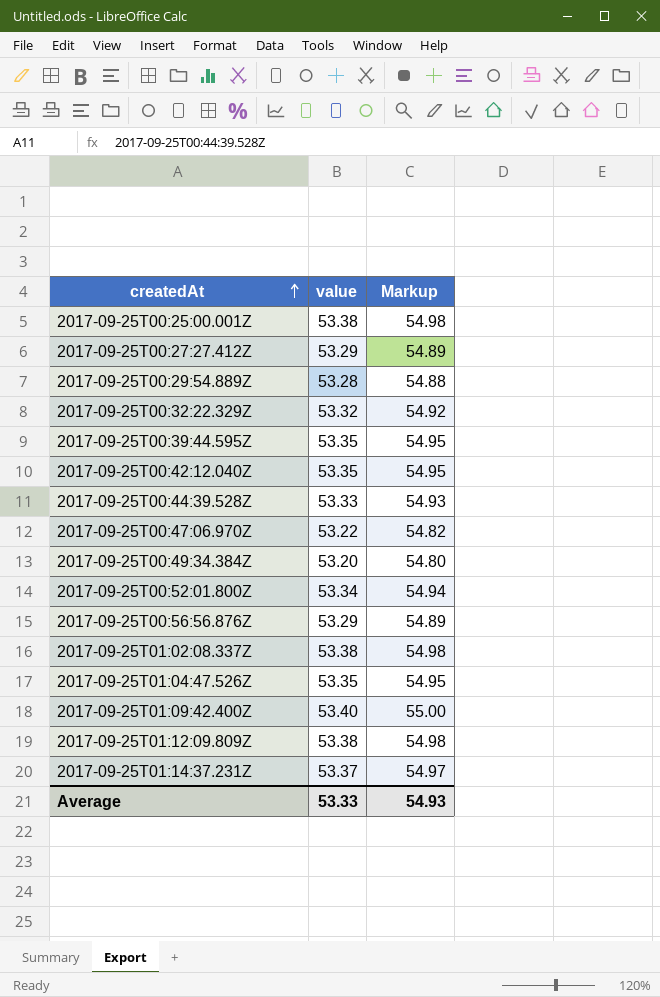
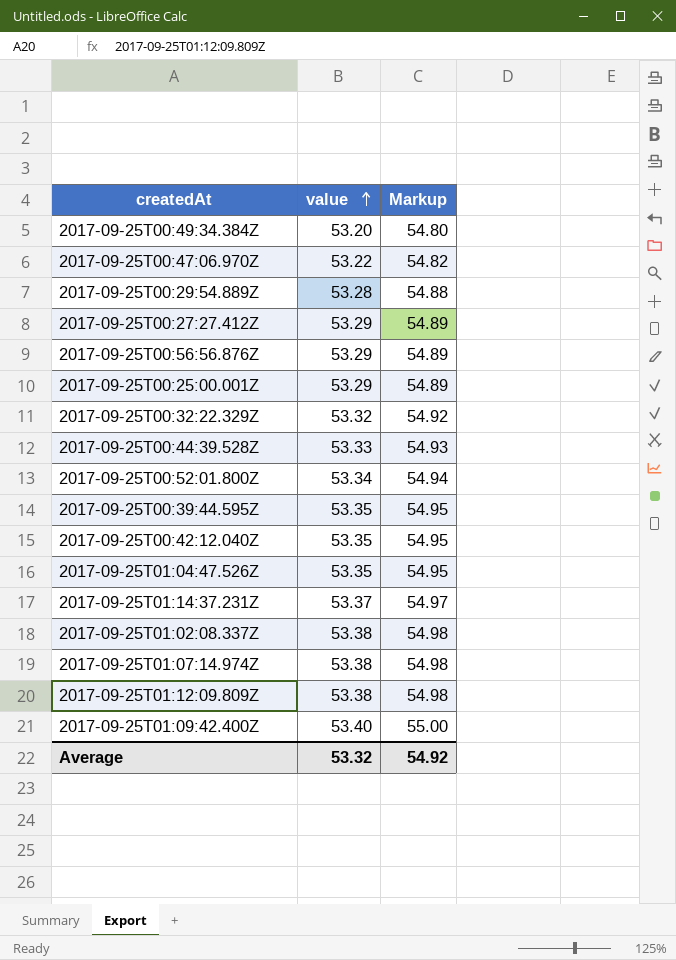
row order: createdAt ascending -> value ascending
2017-09-25T00:25:00.001Z | value: 53.38 -> 53.29
2017-09-25T00:25:00.001Z | Markup: 54.98 -> 54.89
row 2017-09-25T01:07:14.974Z: none -> 53.38 | 54.98
Average | value: 53.33 -> 53.32
Average | Markup: 54.93 -> 54.92

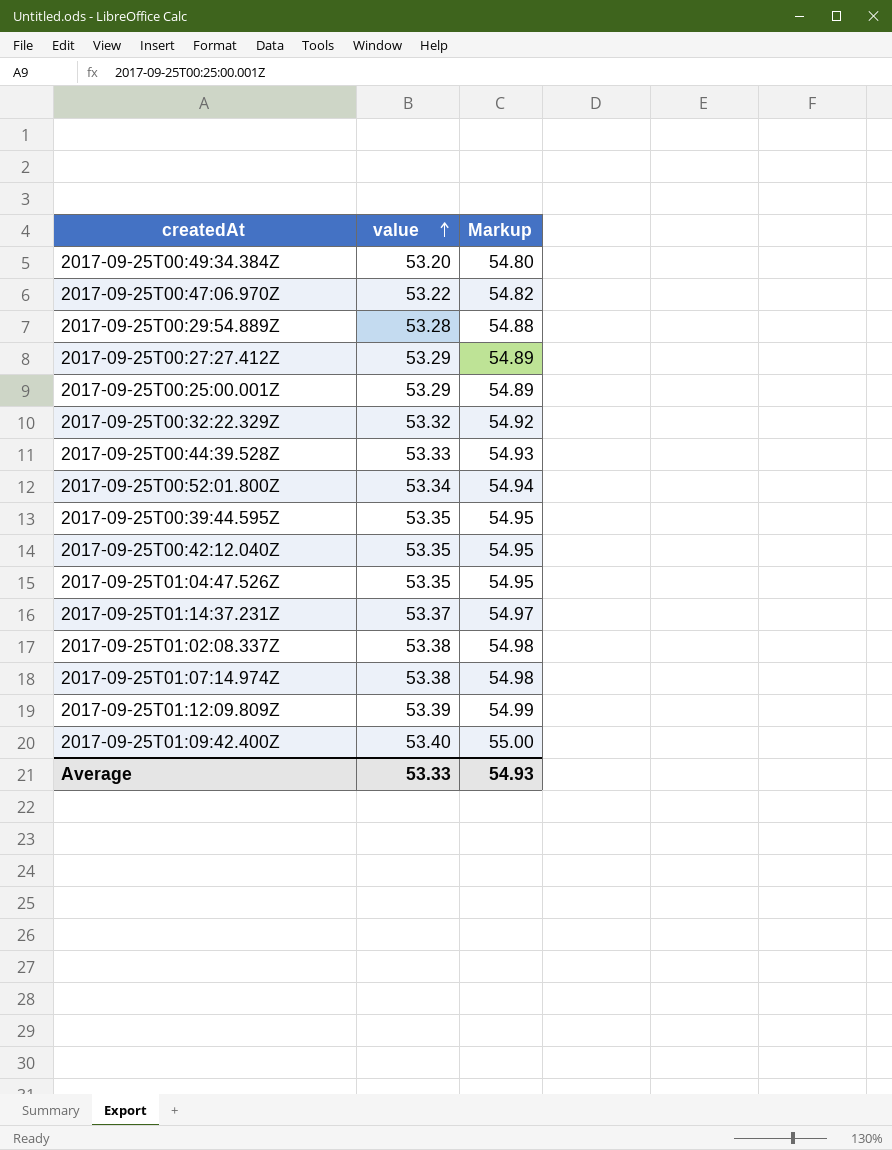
row 2017-09-25T00:56:56.876Z: 53.29 | 54.89 -> none
2017-09-25T01:12:09.809Z | value: 53.38 -> 53.39
2017-09-25T01:12:09.809Z | Markup: 54.98 -> 54.99
Average | value: 53.32 -> 53.33
Average | Markup: 54.92 -> 54.93

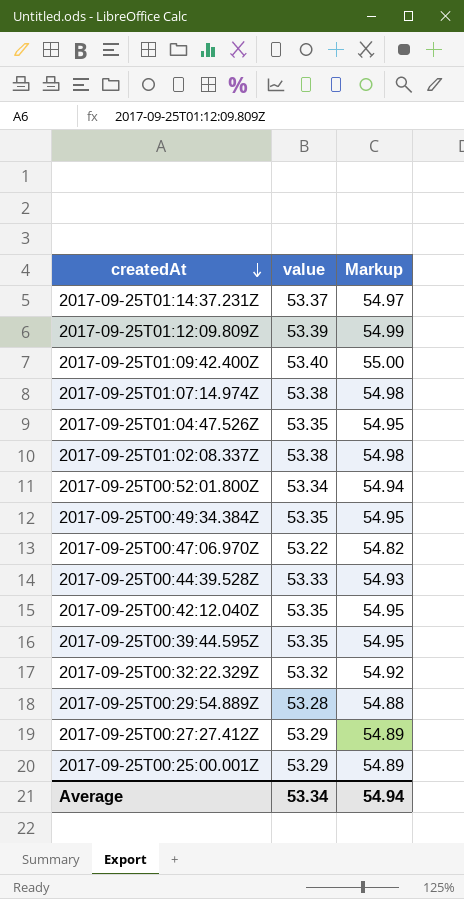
row order: value ascending -> createdAt descending
2017-09-25T00:49:34.384Z | value: 53.20 -> 53.35
2017-09-25T00:49:34.384Z | Markup: 54.80 -> 54.95
Average | value: 53.33 -> 53.34
Average | Markup: 54.93 -> 54.94

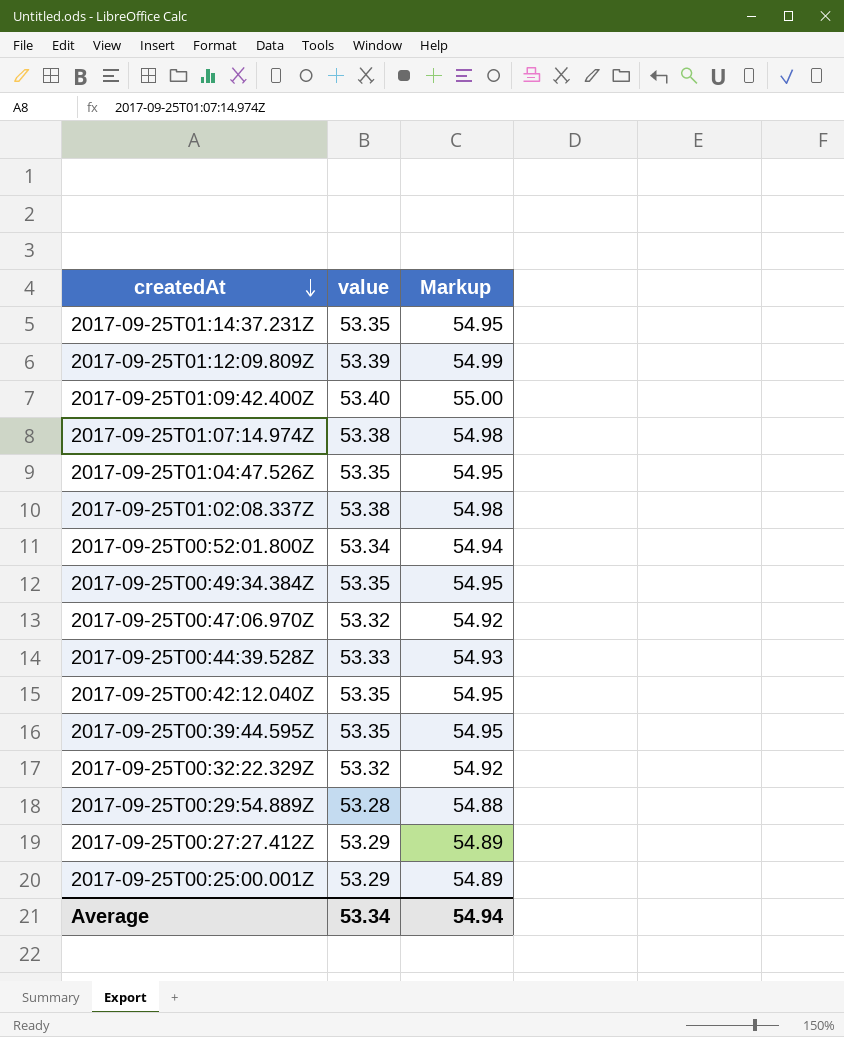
2017-09-25T01:14:37.231Z | value: 53.37 -> 53.35
2017-09-25T01:14:37.231Z | Markup: 54.97 -> 54.95
2017-09-25T00:47:06.970Z | value: 53.22 -> 53.32
2017-09-25T00:47:06.970Z | Markup: 54.82 -> 54.92

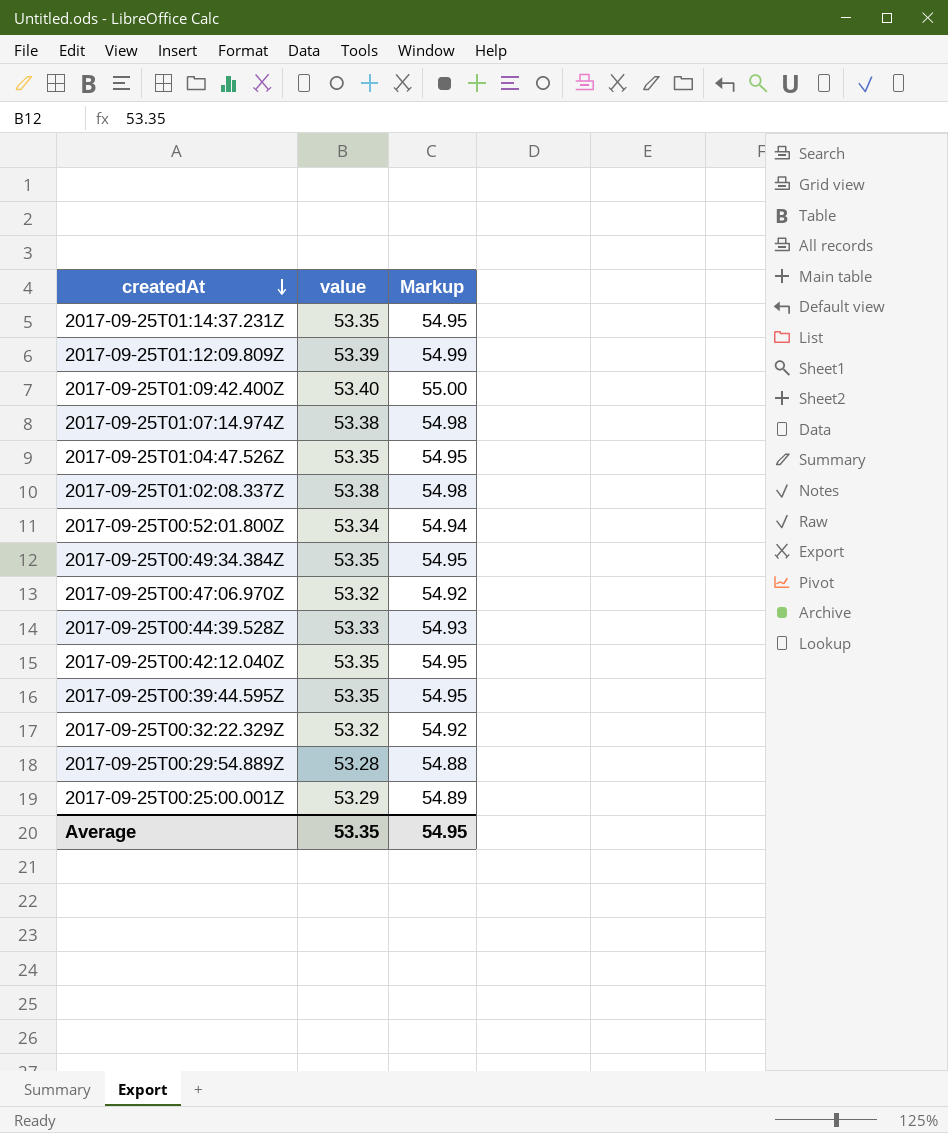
row 2017-09-25T00:27:27.412Z: 53.29 | 54.89 -> none
Average | value: 53.34 -> 53.35
Average | Markup: 54.94 -> 54.95

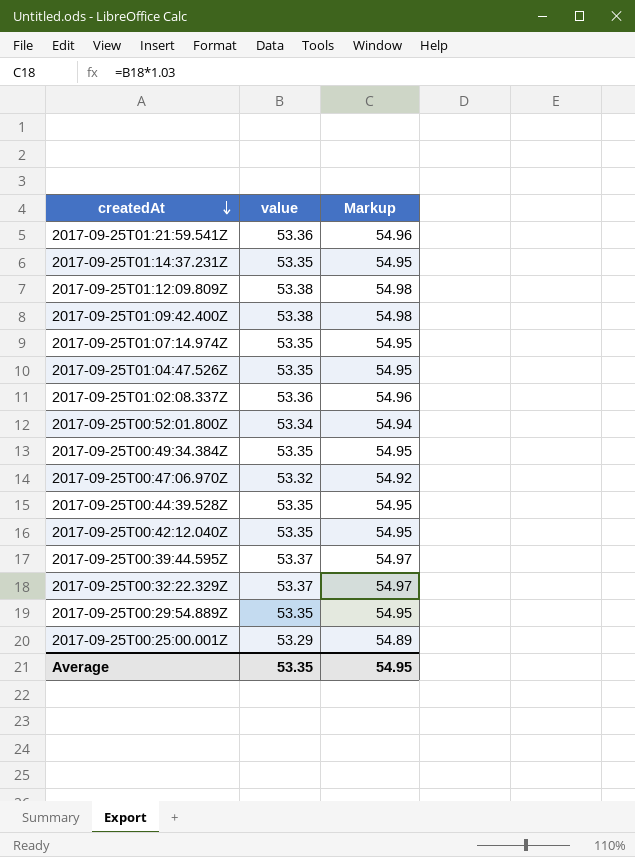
row 2017-09-25T01:21:59.541Z: none -> 53.36 | 54.96
2017-09-25T01:12:09.809Z | value: 53.39 -> 53.38
2017-09-25T01:12:09.809Z | Markup: 54.99 -> 54.98
2017-09-25T01:09:42.400Z | value: 53.40 -> 53.38
2017-09-25T01:09:42.400Z | Markup: 55.00 -> 54.98
2017-09-25T01:07:14.974Z | value: 53.38 -> 53.35
2017-09-25T01:07:14.974Z | Markup: 54.98 -> 54.95
2017-09-25T01:02:08.337Z | value: 53.38 -> 53.36
2017-09-25T01:02:08.337Z | Markup: 54.98 -> 54.96
2017-09-25T00:44:39.528Z | value: 53.33 -> 53.35
2017-09-25T00:44:39.528Z | Markup: 54.93 -> 54.95
2017-09-25T00:39:44.595Z | value: 53.35 -> 53.37
2017-09-25T00:39:44.595Z | Markup: 54.95 -> 54.97
2017-09-25T00:32:22.329Z | value: 53.32 -> 53.37
2017-09-25T00:32:22.329Z | Markup: 54.92 -> 54.97
2017-09-25T00:29:54.889Z | value: 53.28 -> 53.35
2017-09-25T00:29:54.889Z | Markup: 54.88 -> 54.95

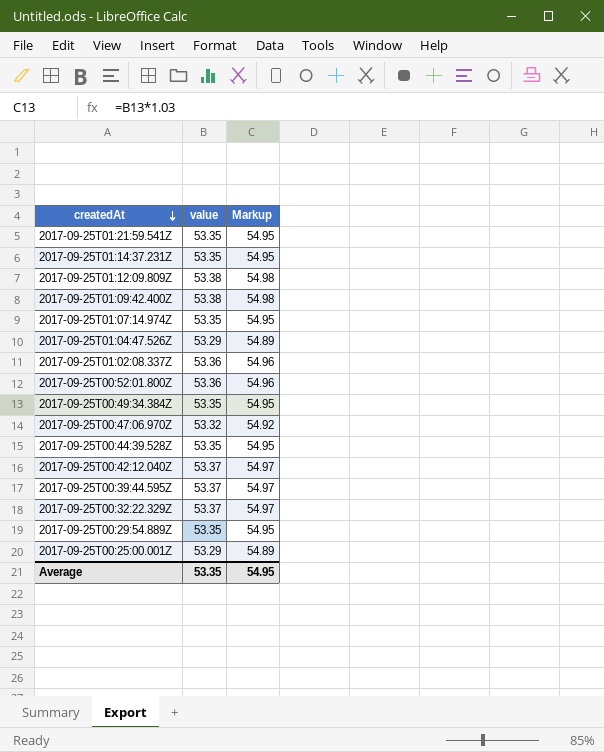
2017-09-25T01:21:59.541Z | value: 53.36 -> 53.35
2017-09-25T01:21:59.541Z | Markup: 54.96 -> 54.95
2017-09-25T01:04:47.526Z | value: 53.35 -> 53.29
2017-09-25T01:04:47.526Z | Markup: 54.95 -> 54.89
2017-09-25T00:52:01.800Z | value: 53.34 -> 53.36
2017-09-25T00:52:01.800Z | Markup: 54.94 -> 54.96
2017-09-25T00:42:12.040Z | value: 53.35 -> 53.37
2017-09-25T00:42:12.040Z | Markup: 54.95 -> 54.97

